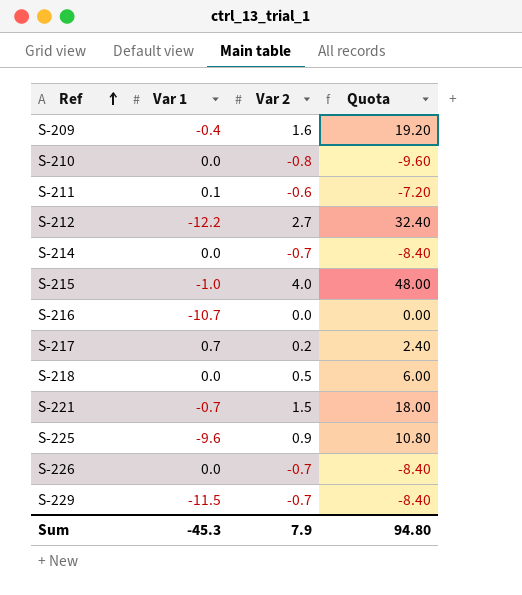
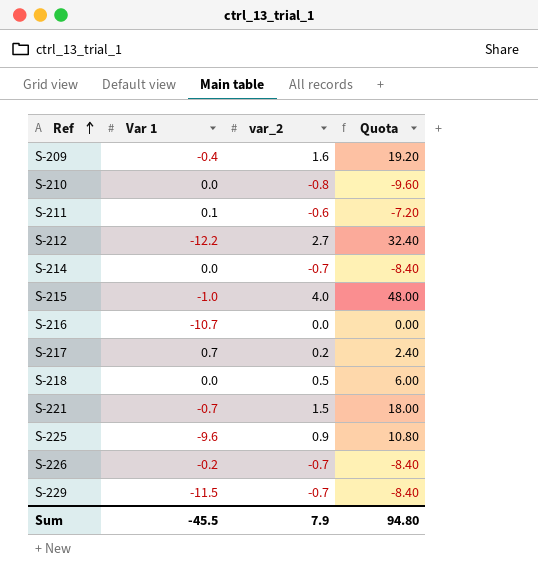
column name: Var 2 -> var_2
S-226 | Var 1: 0.0 -> -0.2
Sum | Var 1: -45.3 -> -45.5

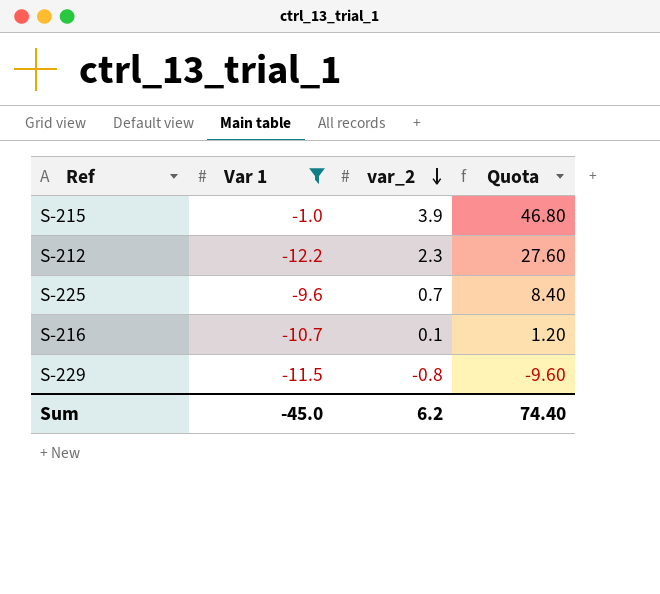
filter: none -> Var 1 <= -1.0
row order: Ref ascending -> var_2 descending
S-215 | var_2: 4.0 -> 3.9
S-215 | Quota: 48.00 -> 46.80
S-212 | var_2: 2.7 -> 2.3
S-212 | Quota: 32.40 -> 27.60
S-225 | var_2: 0.9 -> 0.7
S-225 | Quota: 10.80 -> 8.40
S-216 | var_2: 0.0 -> 0.1
S-216 | Quota: 0.00 -> 1.20
S-229 | var_2: -0.7 -> -0.8
S-229 | Quota: -8.40 -> -9.60
Sum | Var 1: -45.5 -> -45.0
Sum | var_2: 7.9 -> 6.2
Sum | Quota: 94.80 -> 74.40

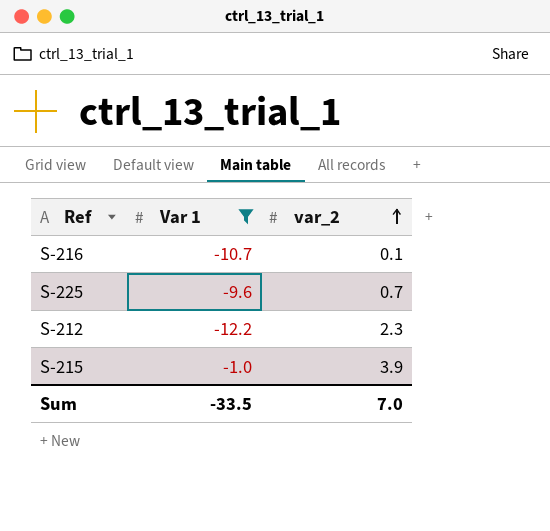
row order: var_2 descending -> var_2 ascending
column Quota | formula: [var_2] * 12 -> none
row S-229: -11.5 | -0.8 | -9.60 -> none
Sum | Var 1: -45.0 -> -33.5
Sum | var_2: 6.2 -> 7.0

